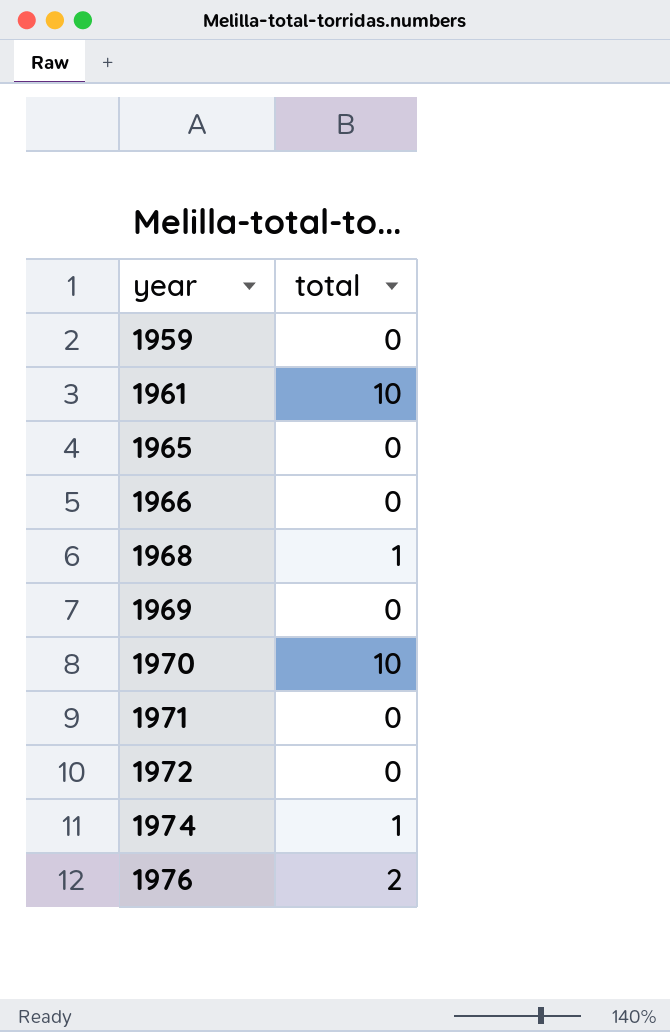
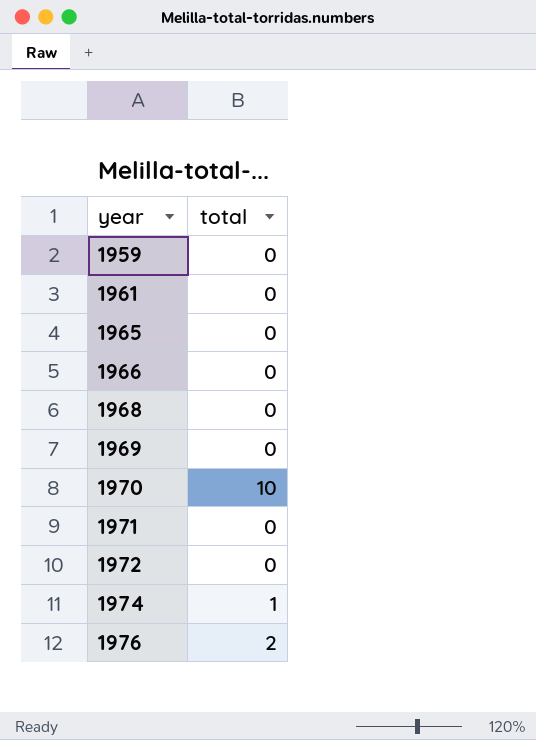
1961 | total: 10 -> 0
1968 | total: 1 -> 0

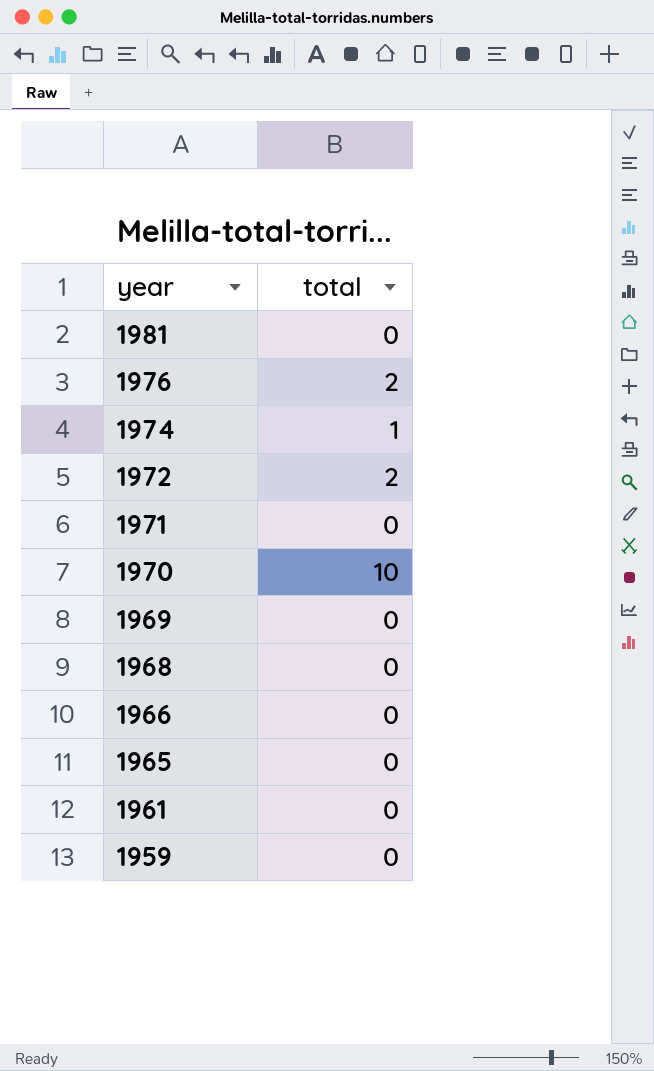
row order: year ascending -> year descending
row 1981: none -> 0
1972 | total: 0 -> 2

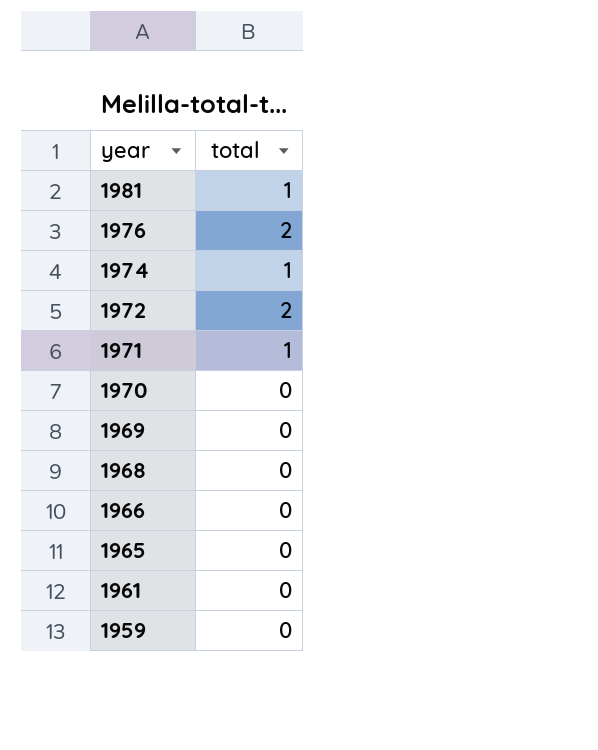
1981 | total: 0 -> 1
1971 | total: 0 -> 1
1970 | total: 10 -> 0

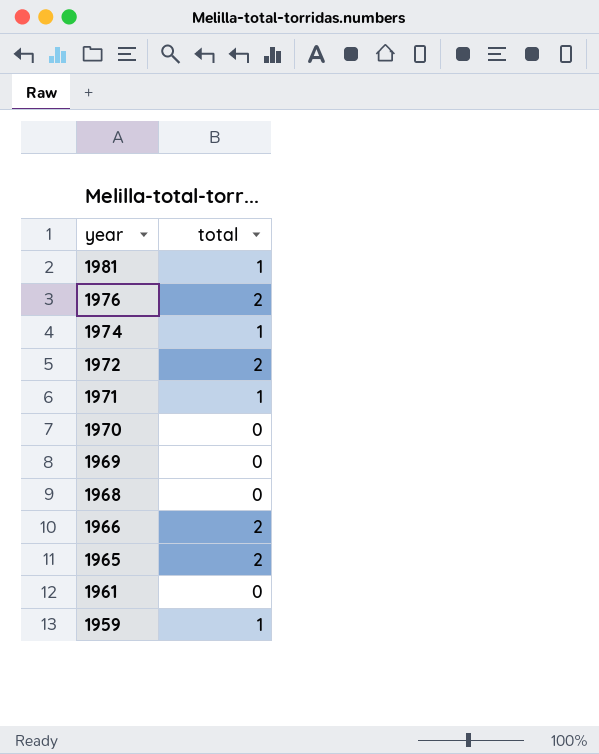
1966 | total: 0 -> 2
1965 | total: 0 -> 2
1959 | total: 0 -> 1

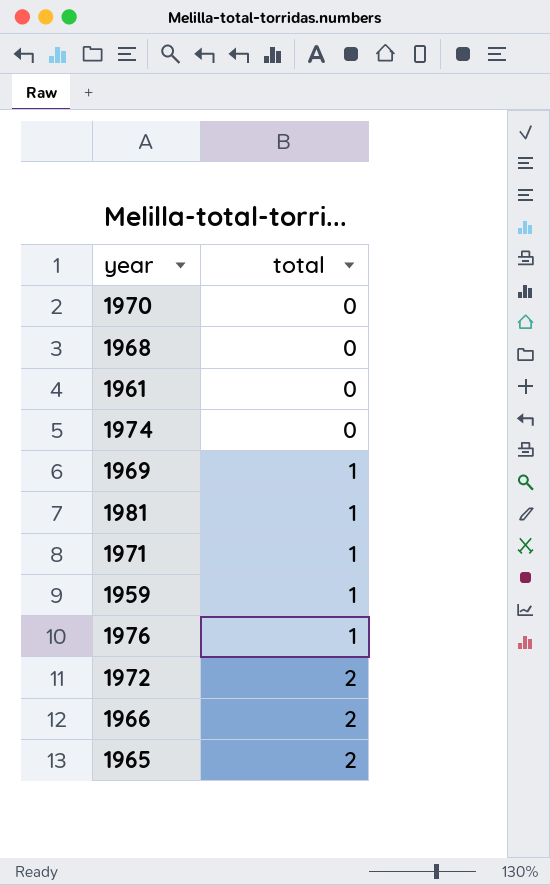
row order: year descending -> total ascending
1974 | total: 1 -> 0
1969 | total: 0 -> 1
1976 | total: 2 -> 1

